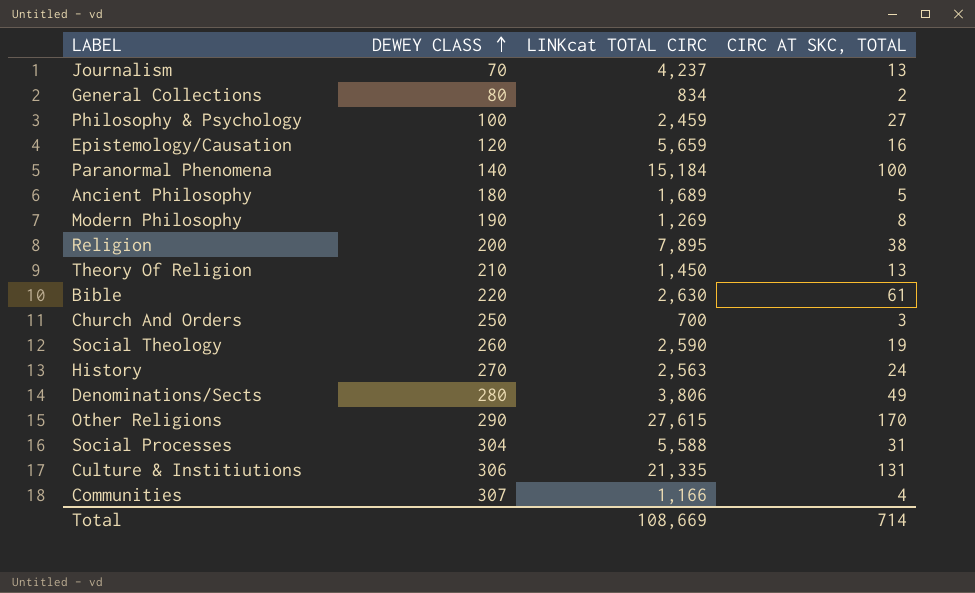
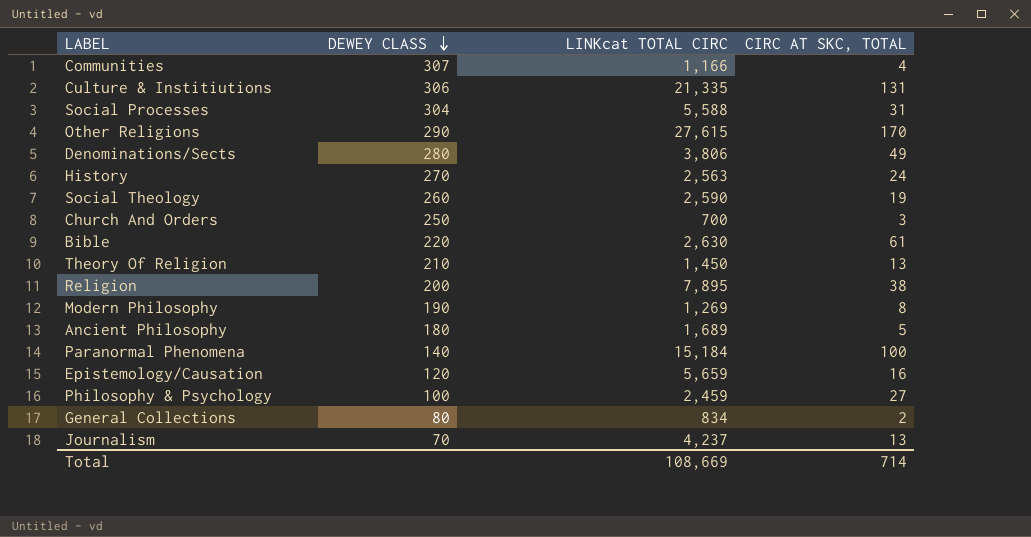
row order: DEWEY CLASS ascending -> DEWEY CLASS descending

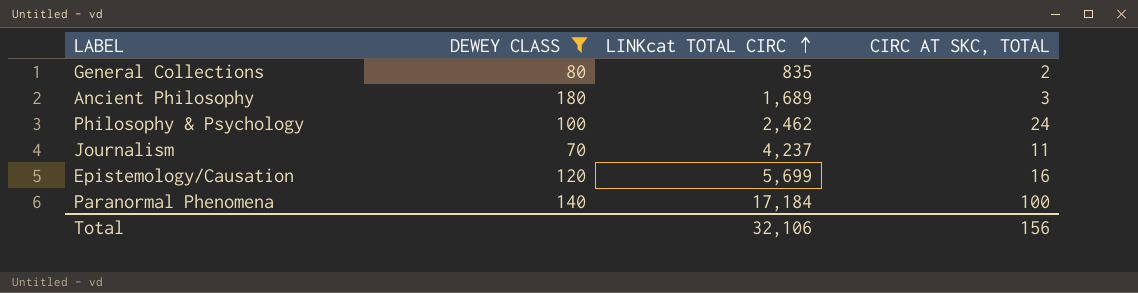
filter: none -> DEWEY CLASS <= 180
row order: DEWEY CLASS descending -> LINKcat TOTAL CIRC ascending
General Collections | LINKcat TOTAL CIRC: 834 -> 835
Ancient Philosophy | CIRC AT SKC, TOTAL: 5 -> 3
Philosophy & Psychology | LINKcat TOTAL CIRC: 2,459 -> 2,462
Philosophy & Psychology | CIRC AT SKC, TOTAL: 27 -> 24
Journalism | CIRC AT SKC, TOTAL: 13 -> 11
Epistemology/Causation | LINKcat TOTAL CIRC: 5,659 -> 5,699
Paranormal Phenomena | LINKcat TOTAL CIRC: 15,184 -> 17,184
Total | LINKcat TOTAL CIRC: 108,669 -> 32,106
Total | CIRC AT SKC, TOTAL: 714 -> 156

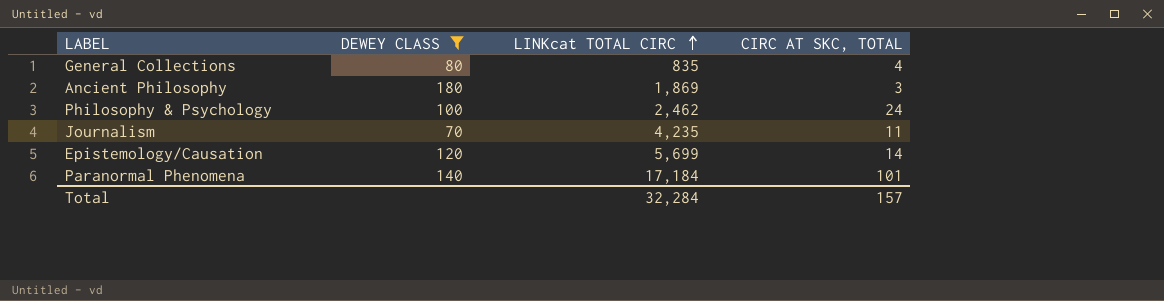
General Collections | CIRC AT SKC, TOTAL: 2 -> 4
Ancient Philosophy | LINKcat TOTAL CIRC: 1,689 -> 1,869
Journalism | LINKcat TOTAL CIRC: 4,237 -> 4,235
Epistemology/Causation | CIRC AT SKC, TOTAL: 16 -> 14
Paranormal Phenomena | CIRC AT SKC, TOTAL: 100 -> 101
Total | LINKcat TOTAL CIRC: 32,106 -> 32,284
Total | CIRC AT SKC, TOTAL: 156 -> 157

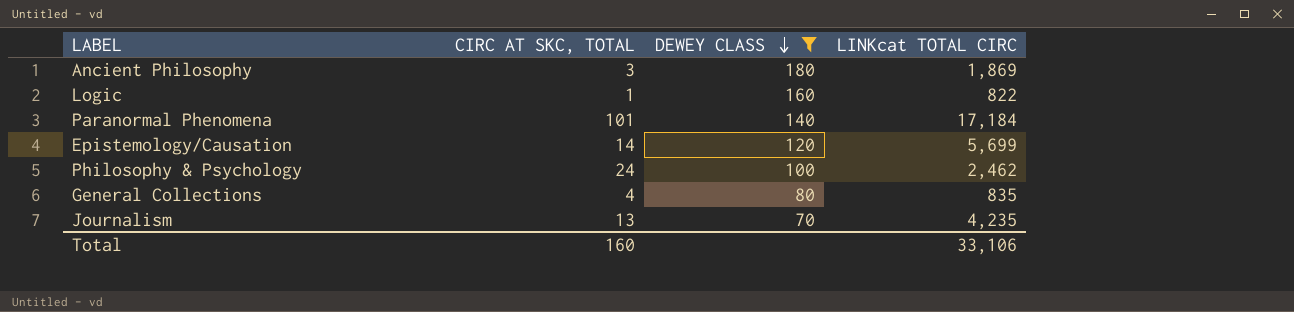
row order: LINKcat TOTAL CIRC ascending -> DEWEY CLASS descending
column CIRC AT SKC, TOTAL | position: 4 -> 2
row Logic: none -> 1 | 160 | 822
Journalism | CIRC AT SKC, TOTAL: 11 -> 13
Total | CIRC AT SKC, TOTAL: 157 -> 160
Total | LINKcat TOTAL CIRC: 32,284 -> 33,106

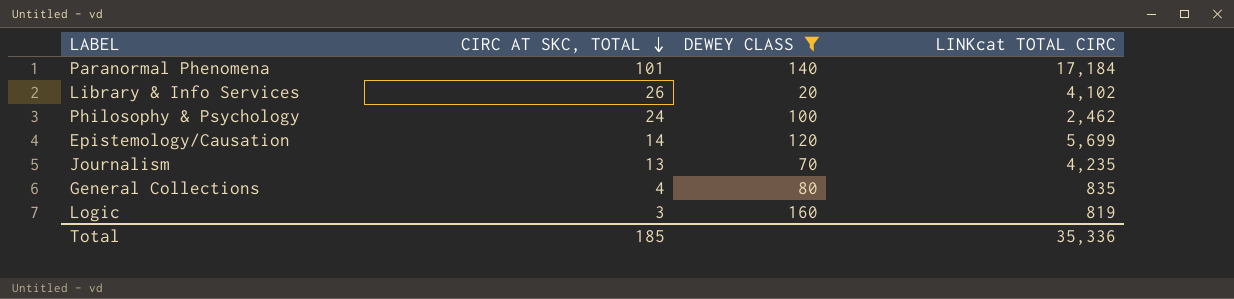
row order: DEWEY CLASS descending -> CIRC AT SKC, TOTAL descending
row Ancient Philosophy: 3 | 180 | 1,869 -> none
row Library & Info Services: none -> 26 | 20 | 4,102
Logic | CIRC AT SKC, TOTAL: 1 -> 3
Logic | LINKcat TOTAL CIRC: 822 -> 819
Total | CIRC AT SKC, TOTAL: 160 -> 185
Total | LINKcat TOTAL CIRC: 33,106 -> 35,336

